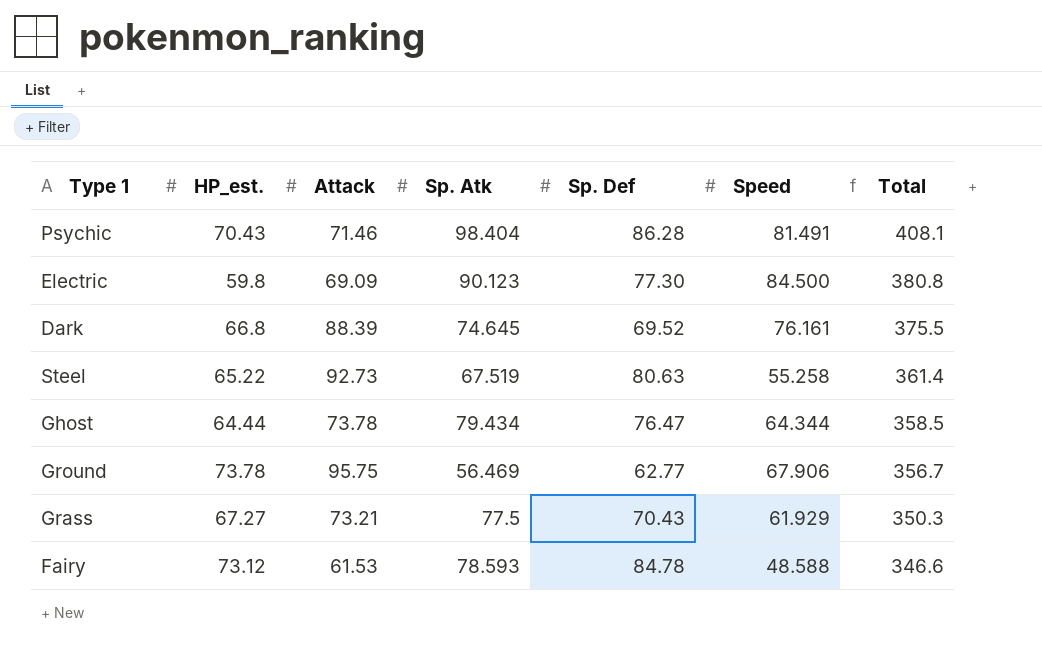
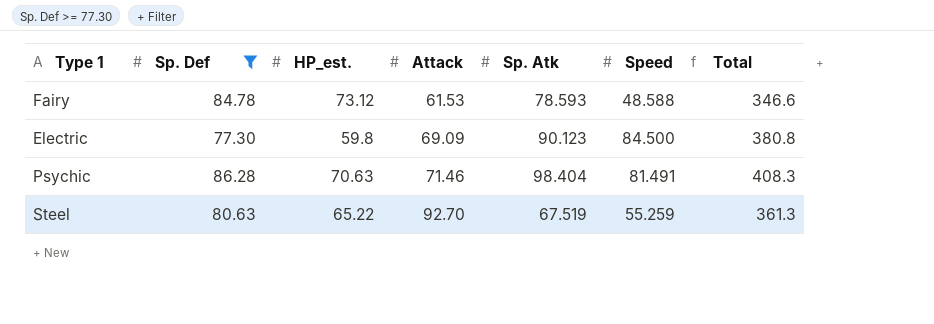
filter: none -> Sp. Def >= 77.30
row order: Total descending -> Attack ascending
column Sp. Def | position: 5 -> 2
Psychic | HP_est.: 70.43 -> 70.63
Psychic | Total: 408.1 -> 408.3
Steel | Attack: 92.73 -> 92.70
Steel | Speed: 55.258 -> 55.259
Steel | Total: 361.4 -> 361.3

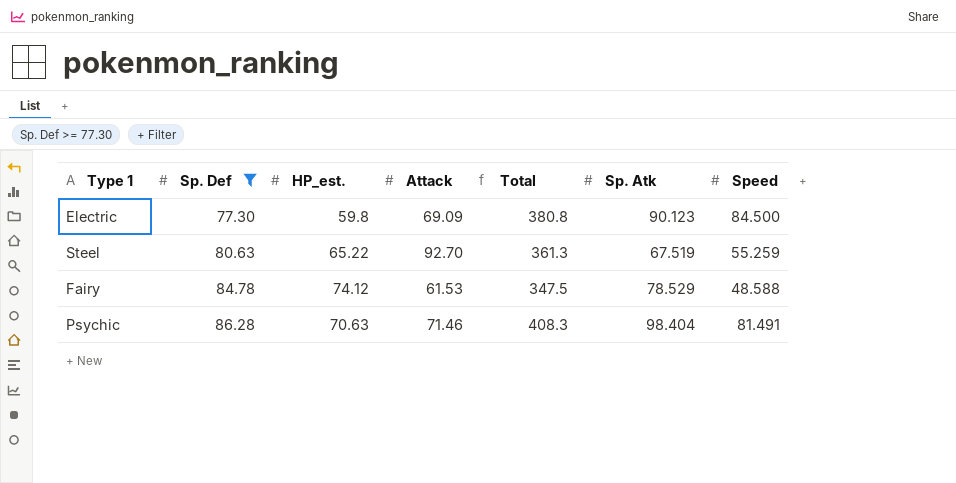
row order: Attack ascending -> Sp. Def ascending
column Total | position: 7 -> 5
Fairy | HP_est.: 73.12 -> 74.12
Fairy | Total: 346.6 -> 347.5
Fairy | Sp. Atk: 78.593 -> 78.529

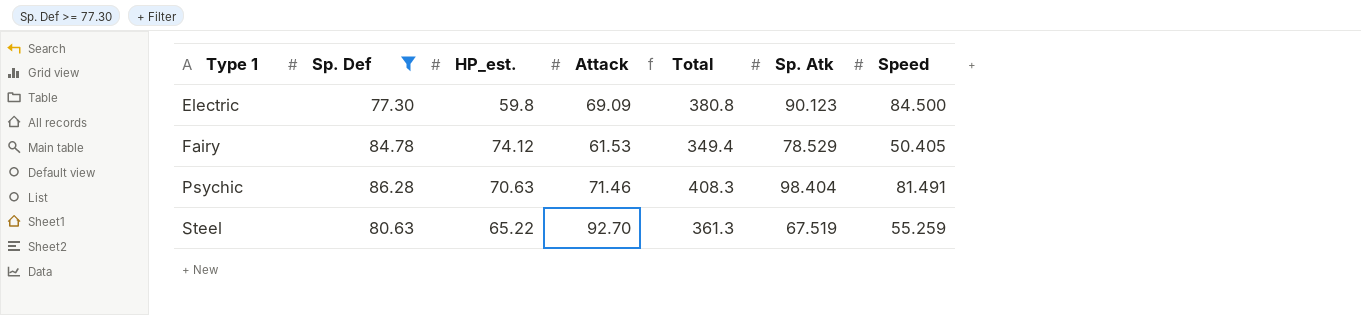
row order: Sp. Def ascending -> Type 1 ascending
Fairy | Total: 347.5 -> 349.4
Fairy | Speed: 48.588 -> 50.405

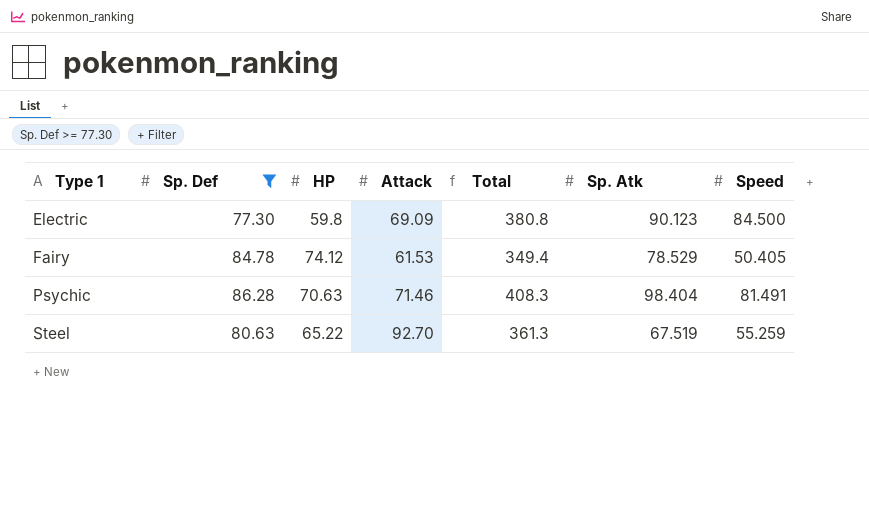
column name: HP_est. -> HP

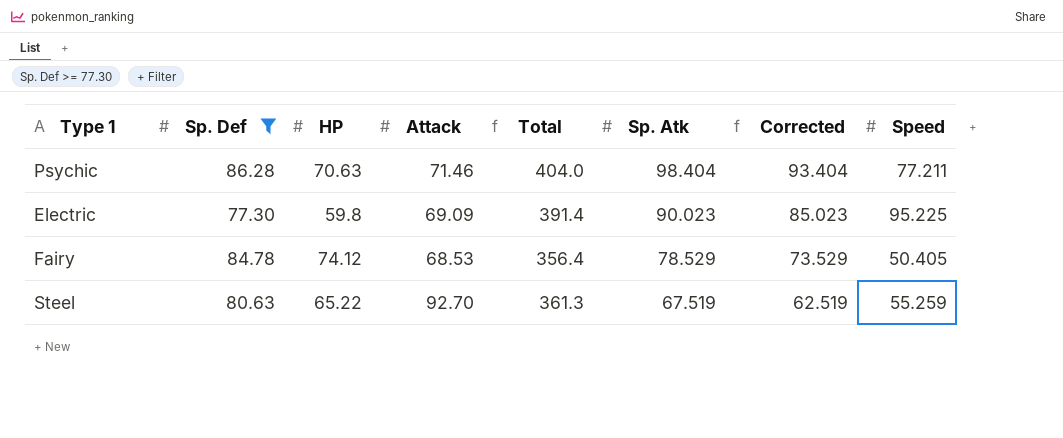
row order: Type 1 ascending -> Sp. Atk descending
column Corrected | formula: none -> [Sp. Atk] - 5
Psychic | Total: 408.3 -> 404.0
Psychic | Speed: 81.491 -> 77.211
Electric | Total: 380.8 -> 391.4
Electric | Sp. Atk: 90.123 -> 90.023
Electric | Speed: 84.500 -> 95.225
Fairy | Attack: 61.53 -> 68.53
Fairy | Total: 349.4 -> 356.4

